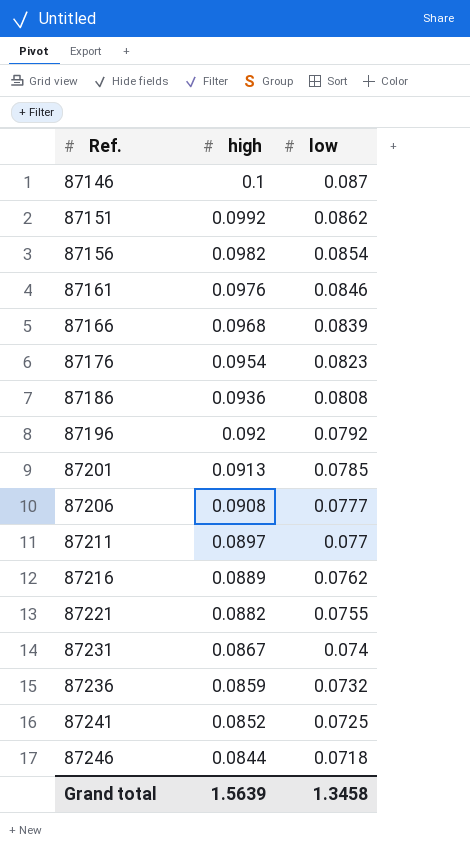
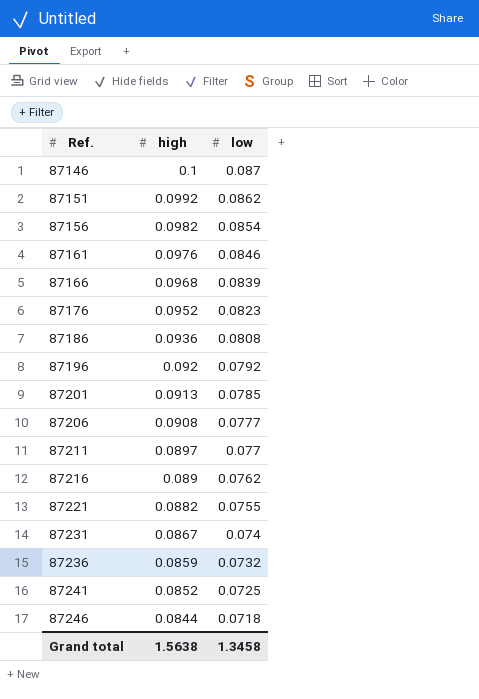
87176 | high: 0.0954 -> 0.0952
87216 | high: 0.0889 -> 0.089
Grand total | high: 1.5639 -> 1.5638

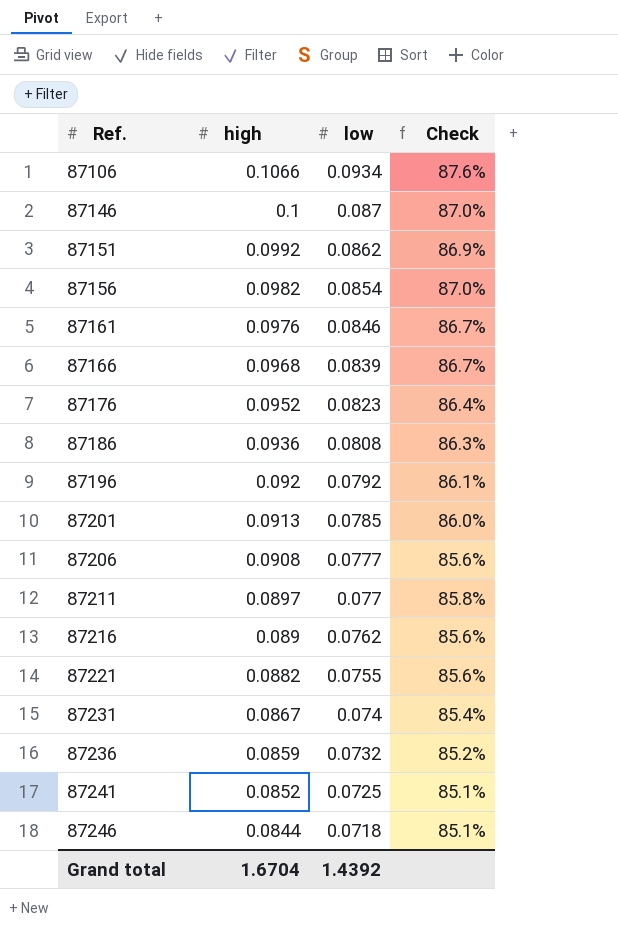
column Check | formula: none -> [low] / [high]
row 87106: none -> 0.1066 | 0.0934 | 87.6%
Grand total | high: 1.5638 -> 1.6704
Grand total | low: 1.3458 -> 1.4392

